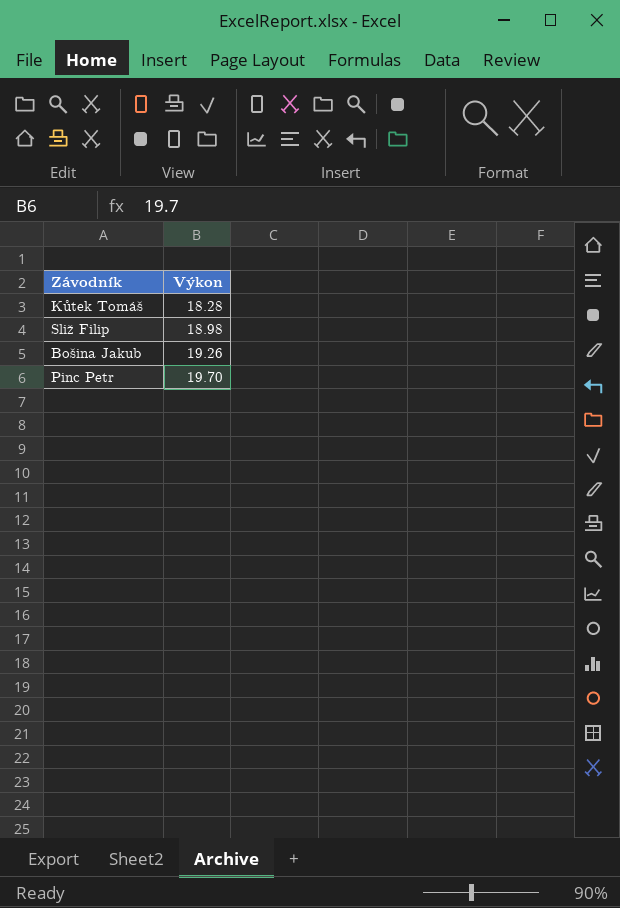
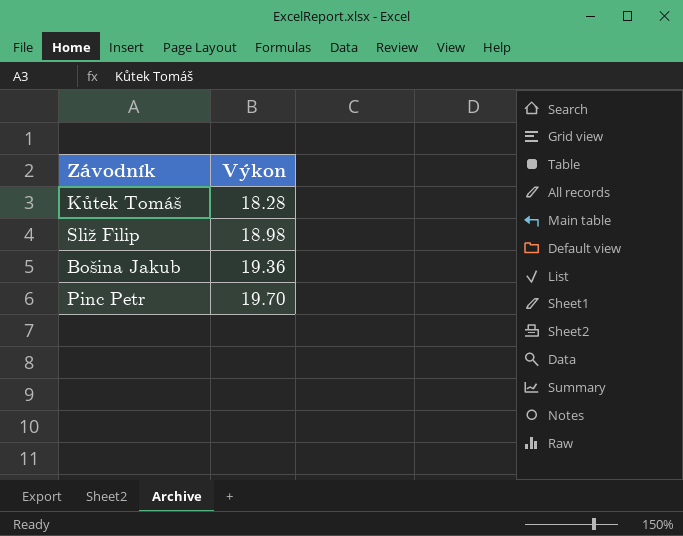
Bošina Jakub | Výkon: 19.26 -> 19.36

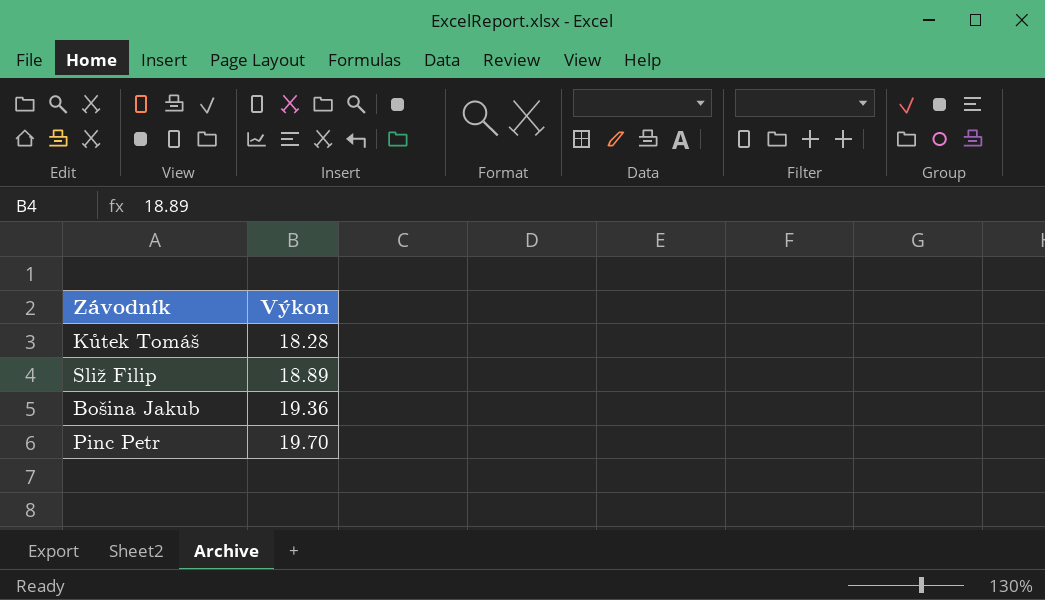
Sliž Filip | Výkon: 18.98 -> 18.89

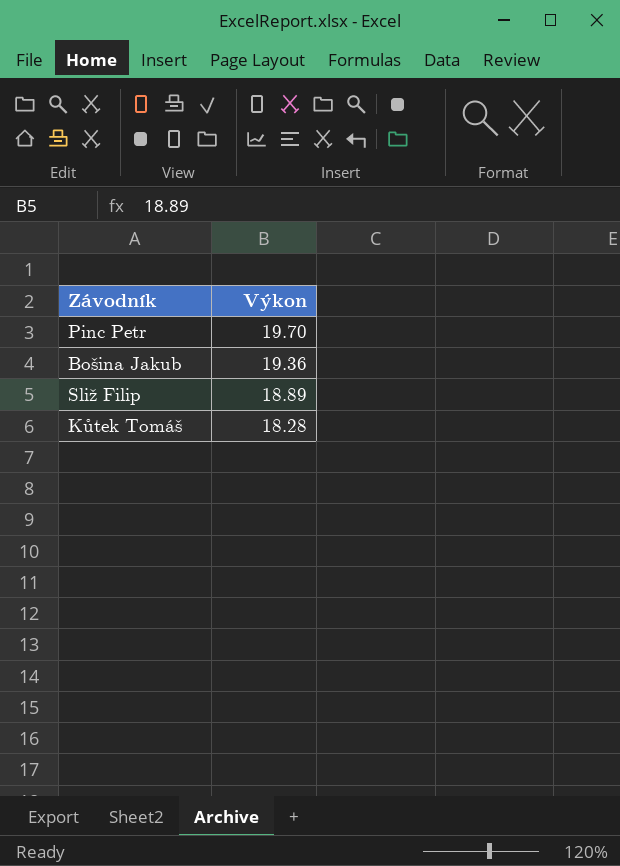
row order: Výkon ascending -> Výkon descending

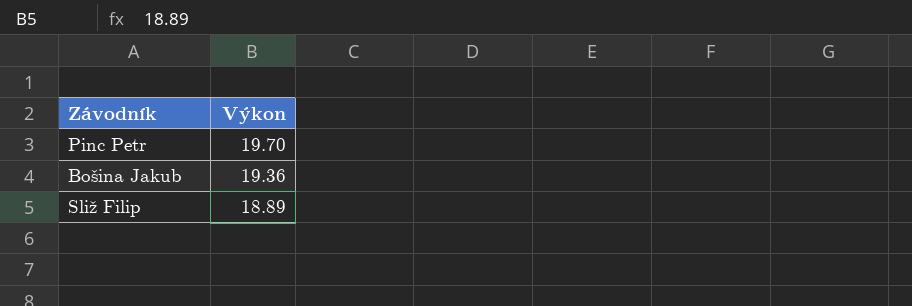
row Kůtek Tomáš: 18.28 -> none

